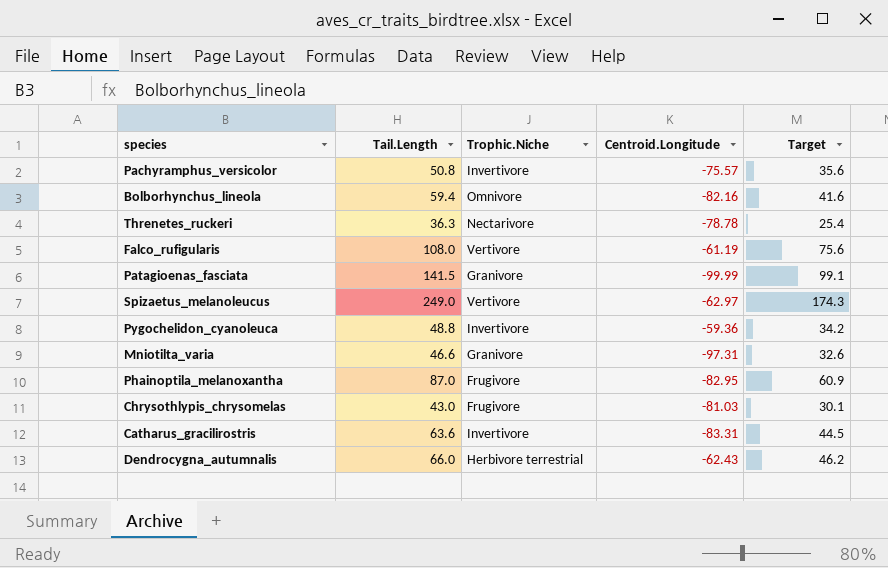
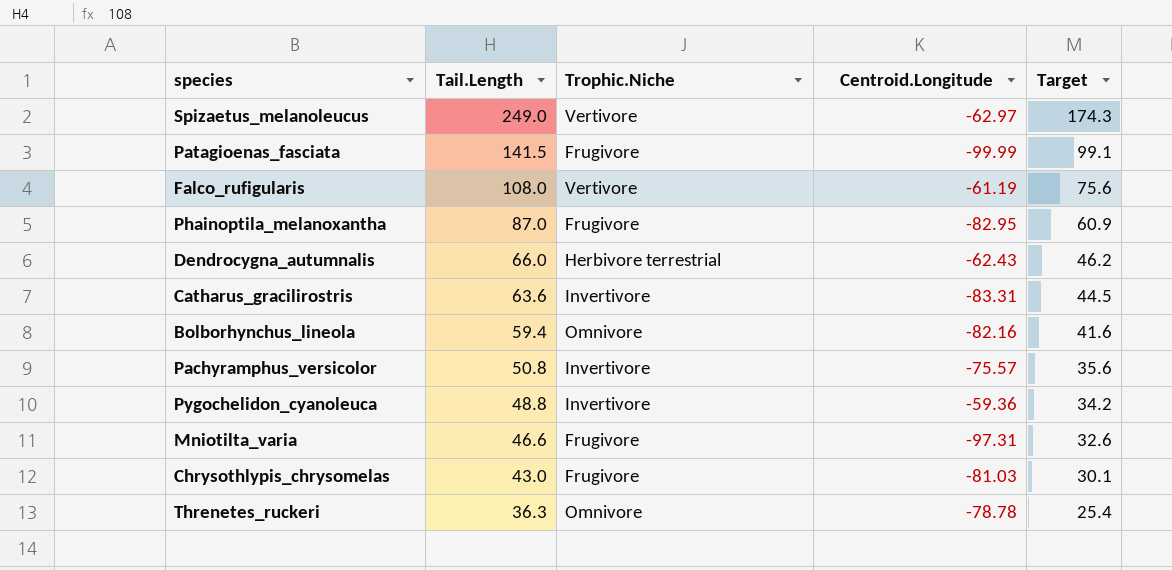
row order: none -> Tail.Length descending
Patagioenas_fasciata | Trophic.Niche: Granivore -> Frugivore
Mniotilta_varia | Trophic.Niche: Granivore -> Frugivore
Threnetes_ruckeri | Trophic.Niche: Nectarivore -> Omnivore

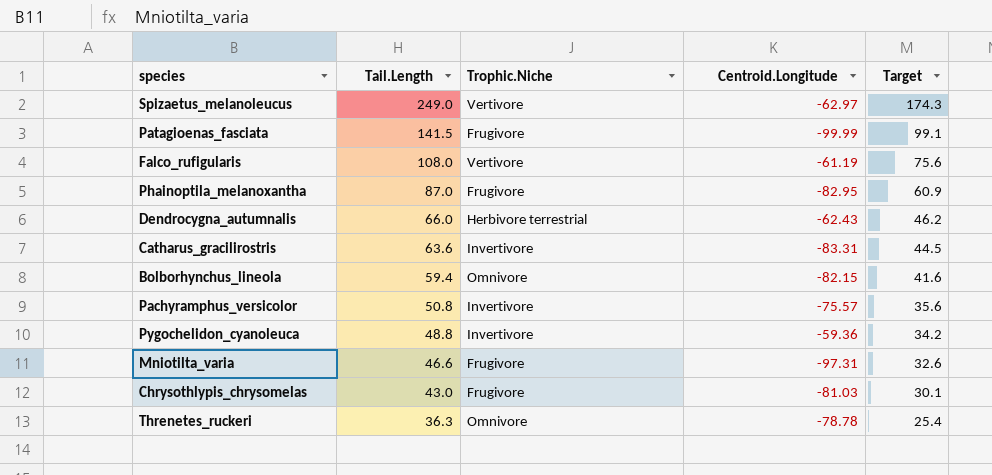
Bolborhynchus_lineola | Centroid.Longitude: -82.16 -> -82.15

